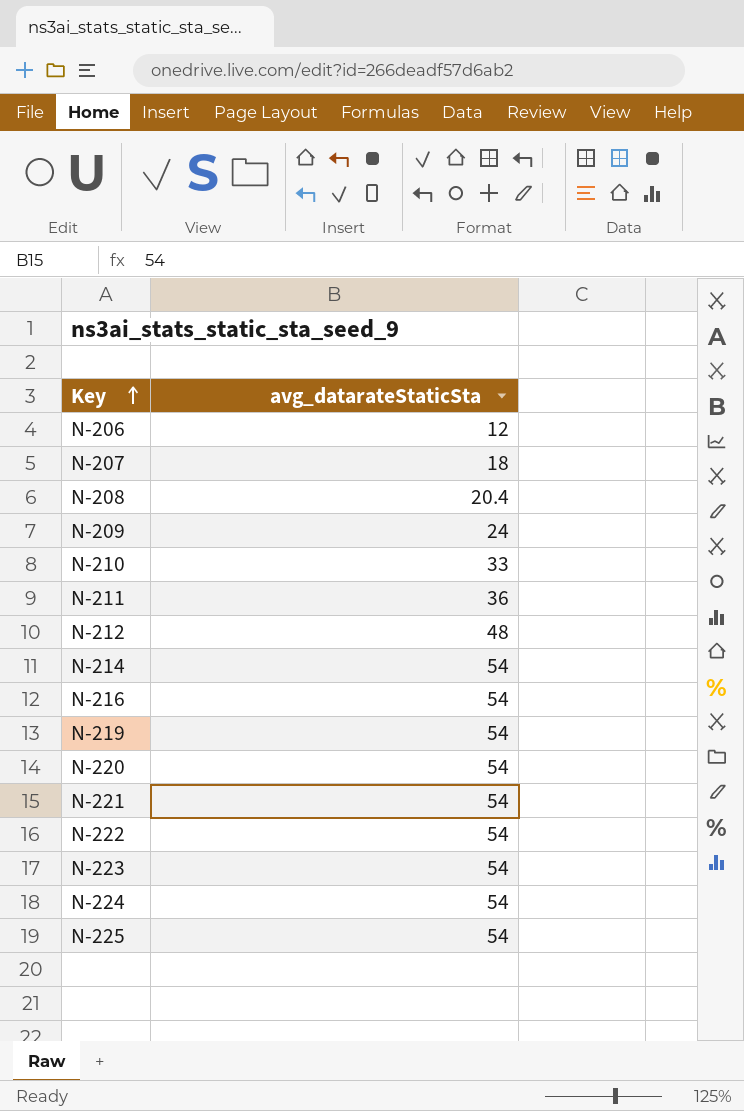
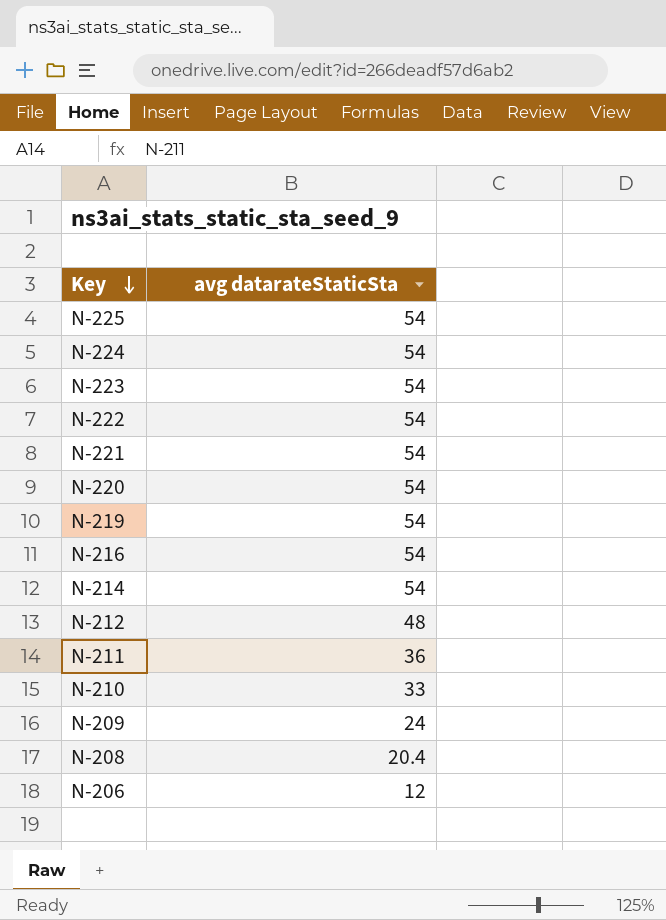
row order: Key ascending -> Key descending
column name: avg_datarateStaticSta -> avg datarateStaticSta
row N-207: 18 -> none

